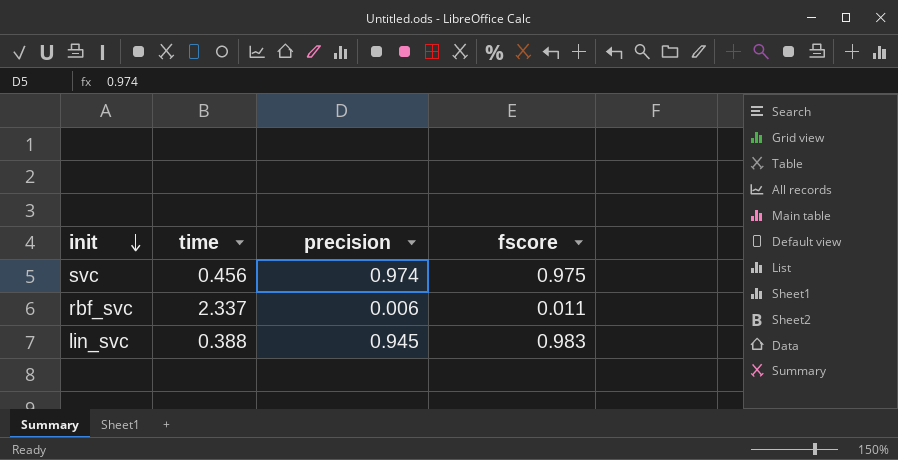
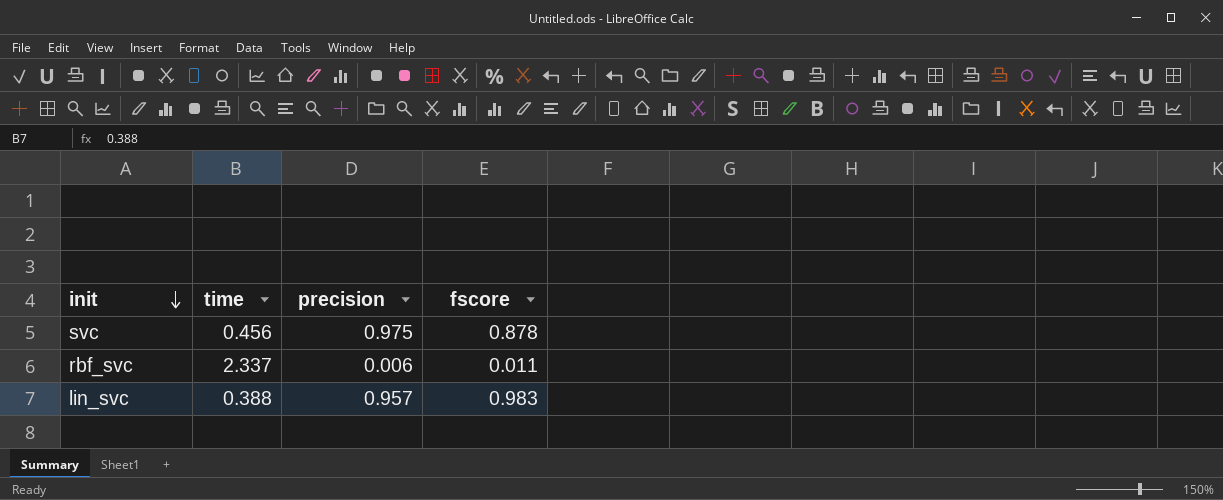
svc | precision: 0.974 -> 0.975
svc | fscore: 0.975 -> 0.878
lin_svc | precision: 0.945 -> 0.957

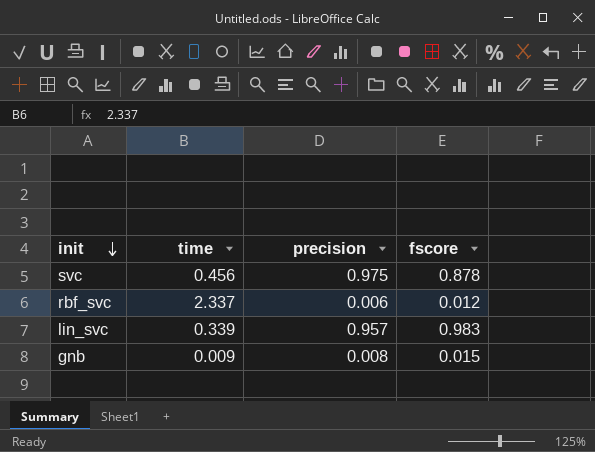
rbf_svc | fscore: 0.011 -> 0.012
lin_svc | time: 0.388 -> 0.339
row gnb: none -> 0.009 | 0.008 | 0.015

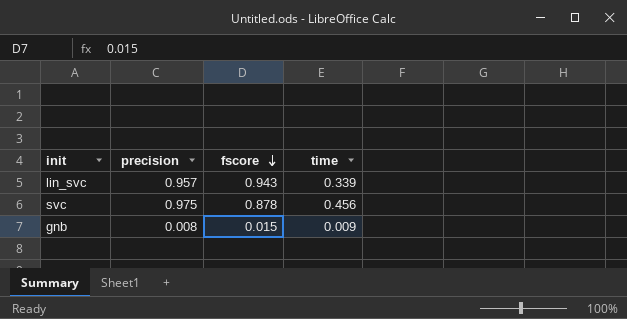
row order: init descending -> fscore descending
column time | position: 2 -> 4
row rbf_svc: 2.337 | 0.006 | 0.012 -> none
lin_svc | fscore: 0.983 -> 0.943

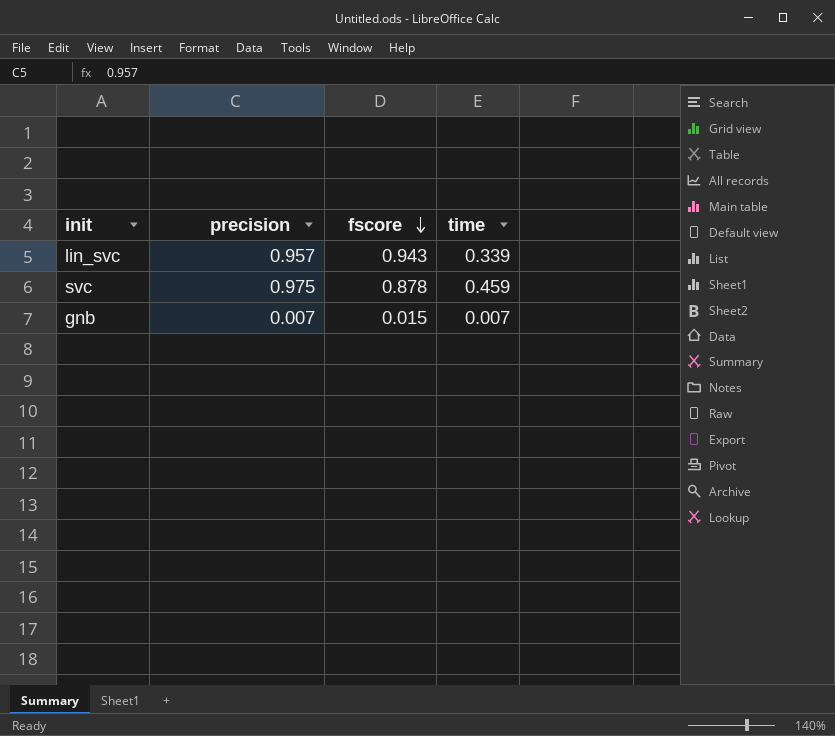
svc | time: 0.456 -> 0.459
gnb | precision: 0.008 -> 0.007
gnb | time: 0.009 -> 0.007

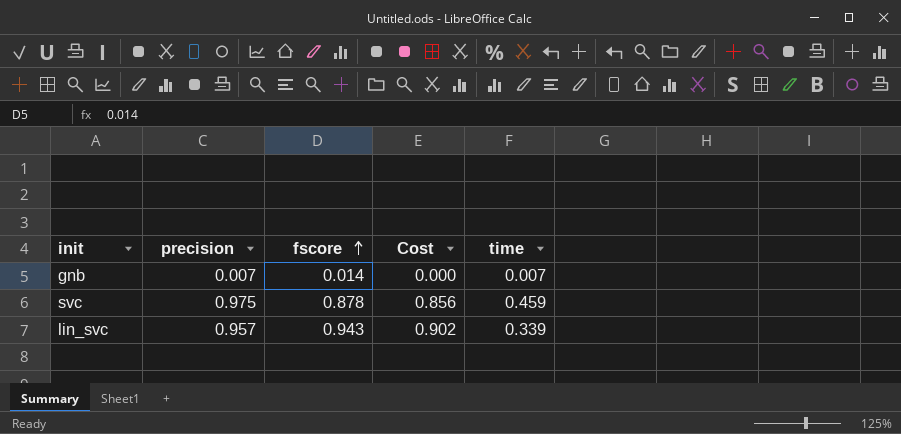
row order: fscore descending -> fscore ascending
column Cost | formula: none -> [precision] * [fscore]
gnb | fscore: 0.015 -> 0.014

